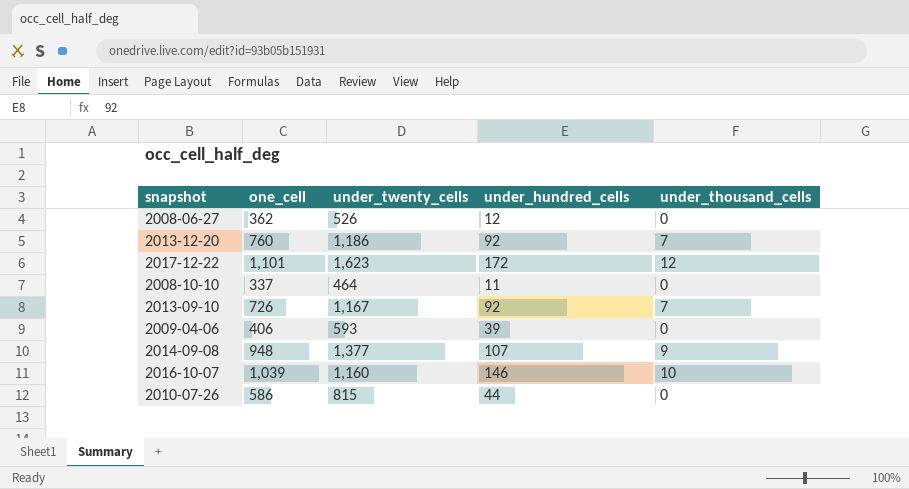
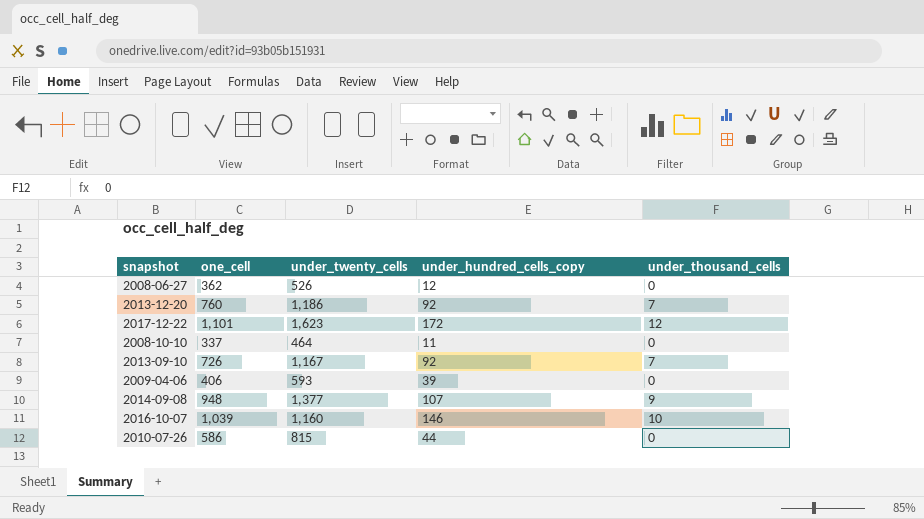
column name: under_hundred_cells -> under_hundred_cells_copy

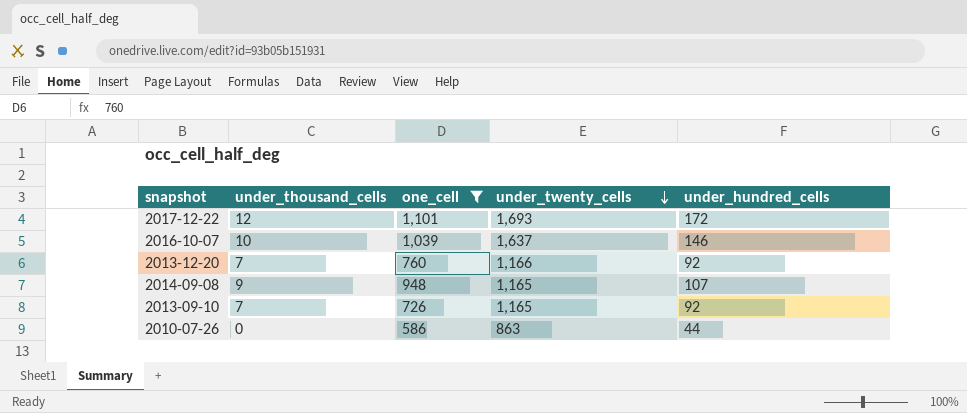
filter: none -> one_cell >= 586
row order: none -> under_twenty_cells descending
column under_thousand_cells | position: 5 -> 2
column name: under_hundred_cells_copy -> under_hundred_cells
2017-12-22 | under_twenty_cells: 1,623 -> 1,693
2016-10-07 | under_twenty_cells: 1,160 -> 1,637
2013-12-20 | under_twenty_cells: 1,186 -> 1,166
2014-09-08 | under_twenty_cells: 1,377 -> 1,165
2013-09-10 | under_twenty_cells: 1,167 -> 1,165
2010-07-26 | under_twenty_cells: 815 -> 863

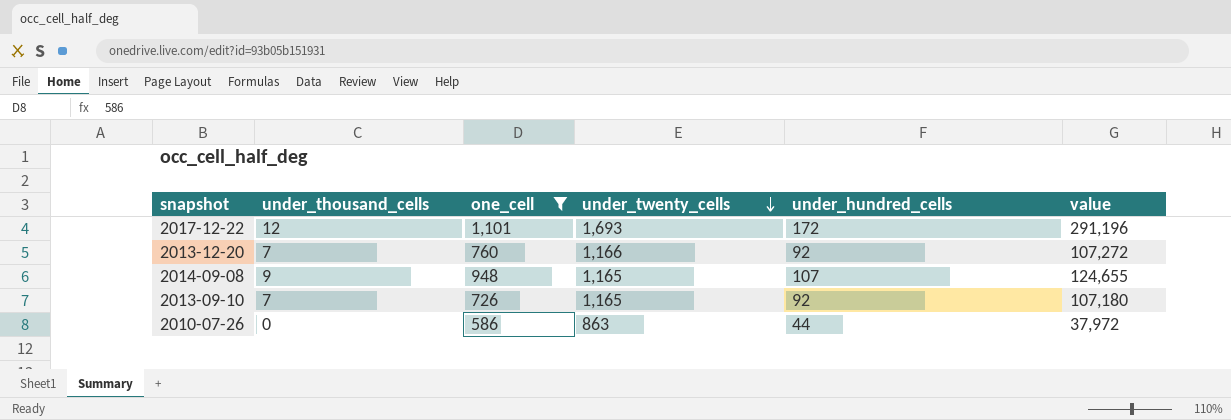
column value | formula: none -> [under_twenty_cells] * [under_hundred_cells]
row 2016-10-07: 10 | 1,039 | 1,637 | 146 -> none

